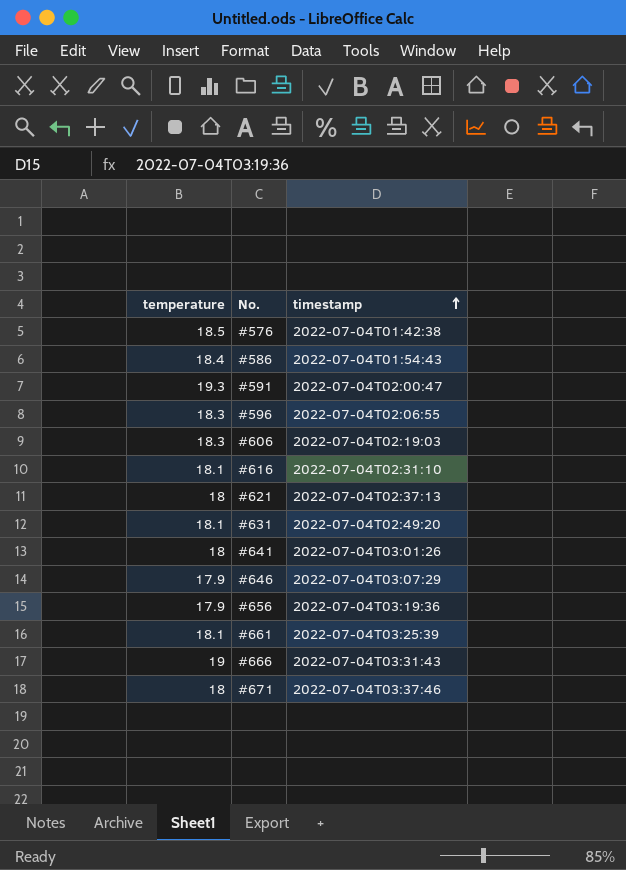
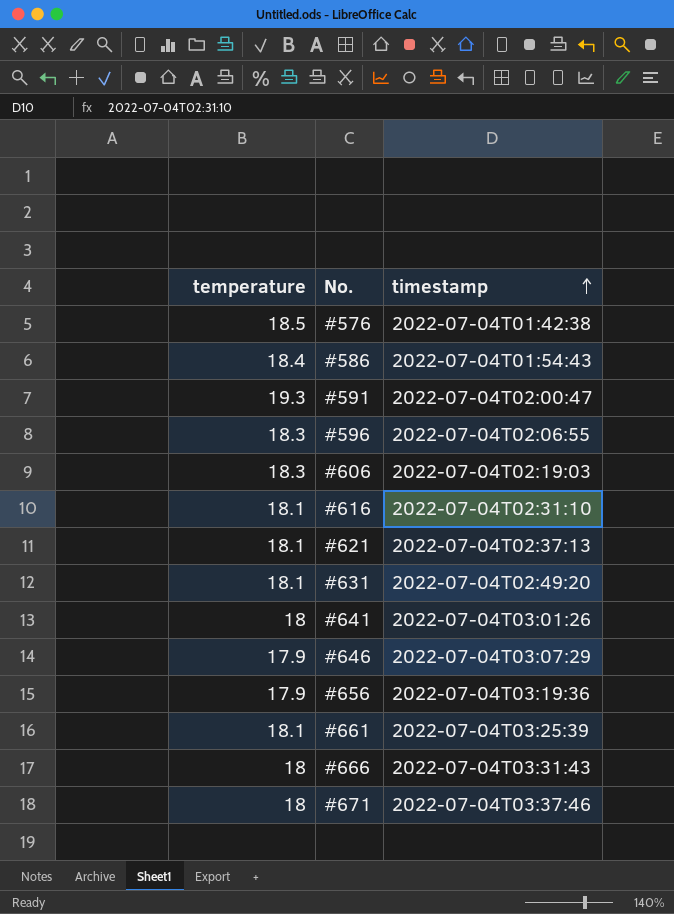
#621 | temperature: 18 -> 18.1
#666 | temperature: 19 -> 18

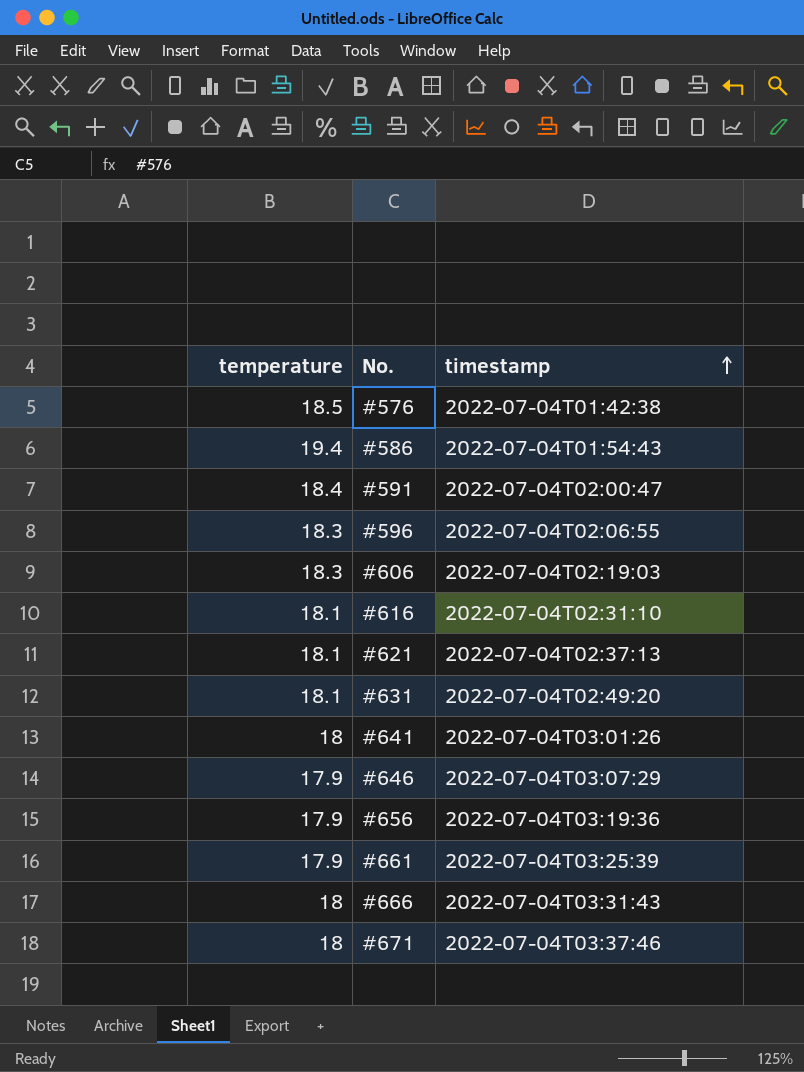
#586 | temperature: 18.4 -> 19.4
#591 | temperature: 19.3 -> 18.4
#661 | temperature: 18.1 -> 17.9

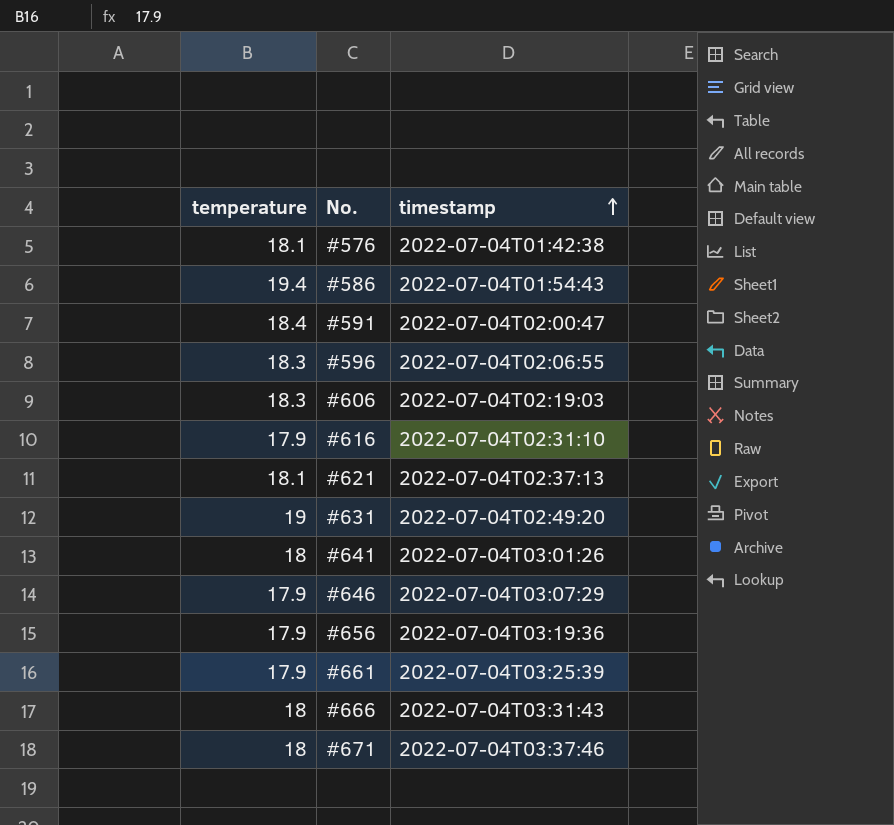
#576 | temperature: 18.5 -> 18.1
#616 | temperature: 18.1 -> 17.9
#631 | temperature: 18.1 -> 19

